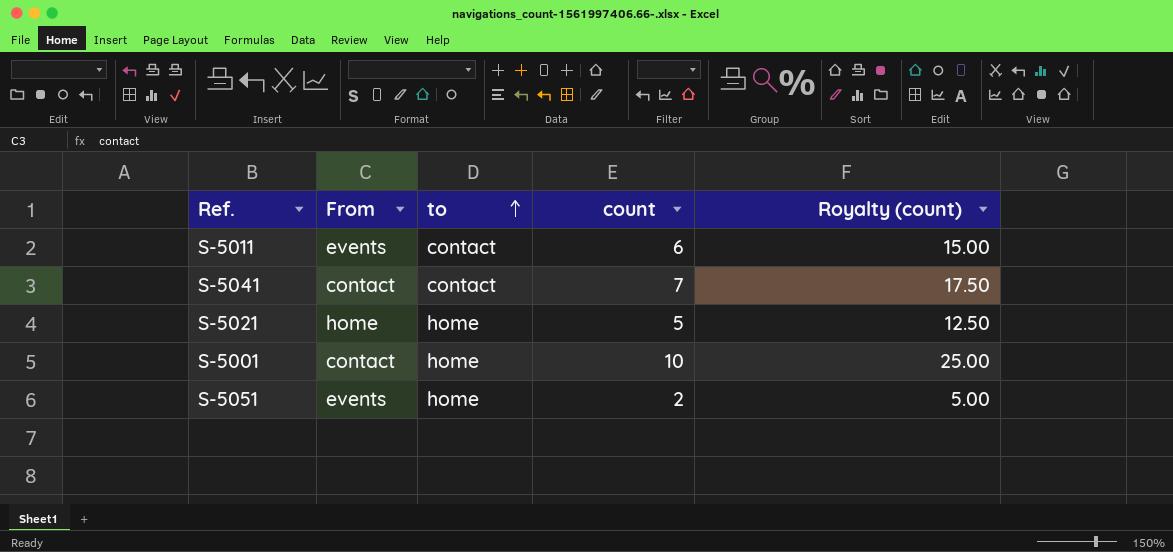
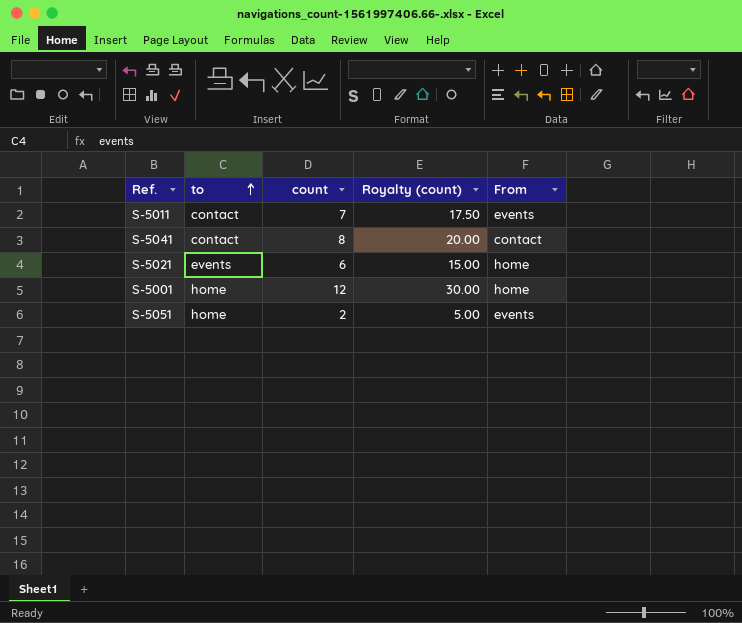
column From | position: 2 -> 5
S-5011 | count: 6 -> 7
S-5011 | Royalty (count): 15.00 -> 17.50
S-5041 | count: 7 -> 8
S-5041 | Royalty (count): 17.50 -> 20.00
S-5021 | to: home -> events
S-5021 | count: 5 -> 6
S-5021 | Royalty (count): 12.50 -> 15.00
S-5001 | count: 10 -> 12
S-5001 | Royalty (count): 25.00 -> 30.00
S-5001 | From: contact -> home

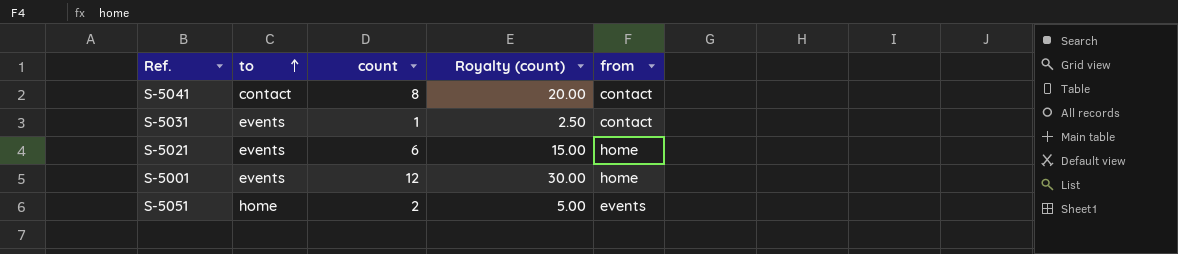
column name: From -> from
row S-5011: contact | 7 | 17.50 | events -> none
row S-5031: none -> events | 1 | 2.50 | contact
S-5001 | to: home -> events

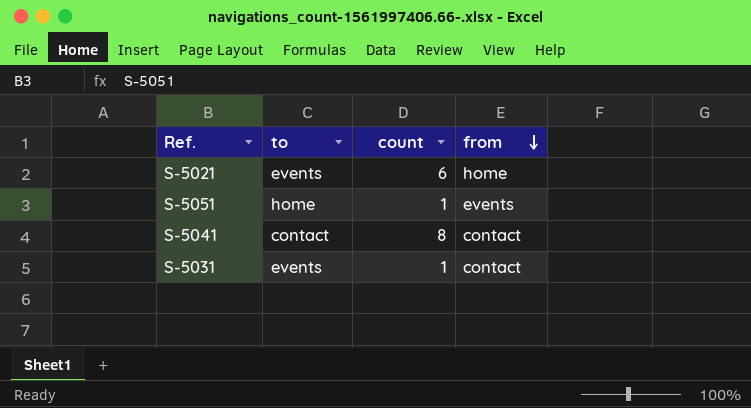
row order: to ascending -> from descending
column Royalty (count) | formula: [count] * 2.5 -> none
row S-5001: events | 12 | 30.00 | home -> none
S-5051 | count: 2 -> 1

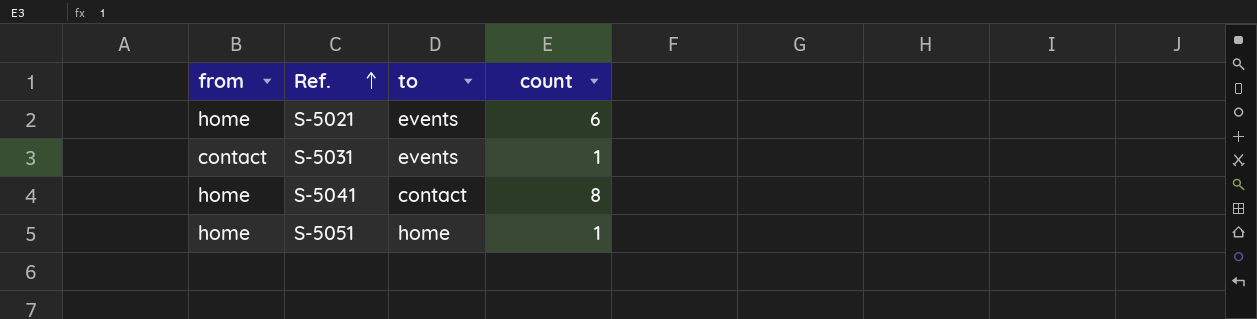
row order: from descending -> Ref. ascending
column from | position: 4 -> 1
S-5041 | from: contact -> home
S-5051 | from: events -> home

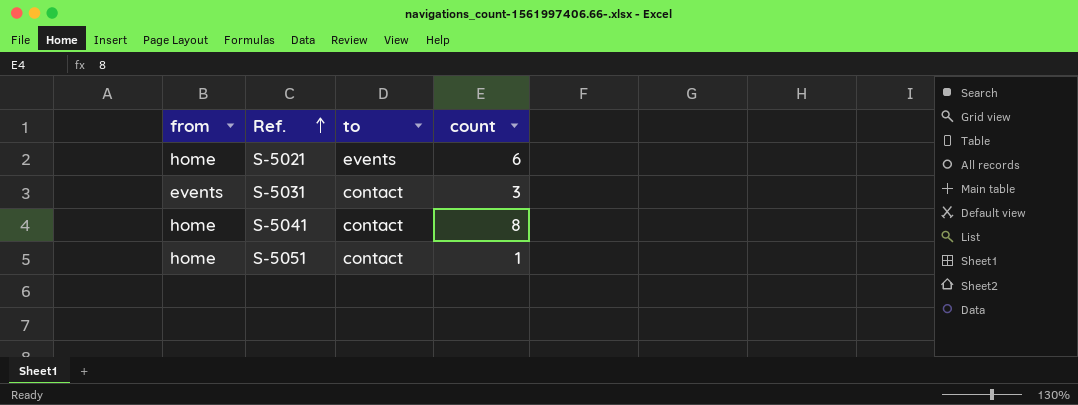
S-5031 | from: contact -> events
S-5031 | to: events -> contact
S-5031 | count: 1 -> 3
S-5051 | to: home -> contact

